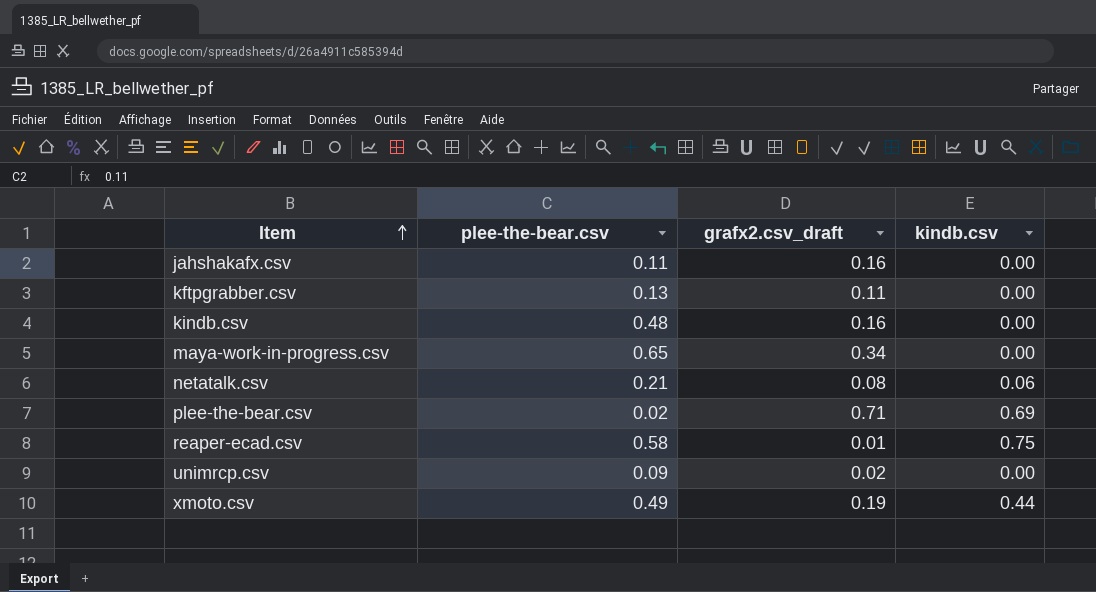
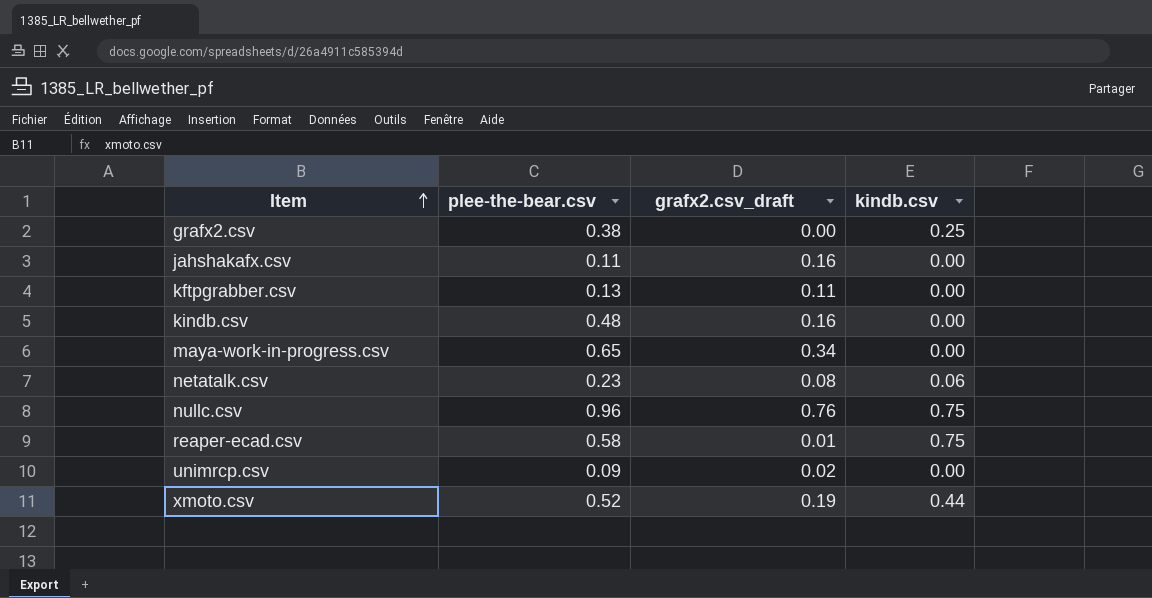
row plee-the-bear.csv: 0.02 | 0.71 | 0.69 -> none
row grafx2.csv: none -> 0.38 | 0.00 | 0.25
netatalk.csv | plee-the-bear.csv: 0.21 -> 0.23
row nullc.csv: none -> 0.96 | 0.76 | 0.75
xmoto.csv | plee-the-bear.csv: 0.49 -> 0.52

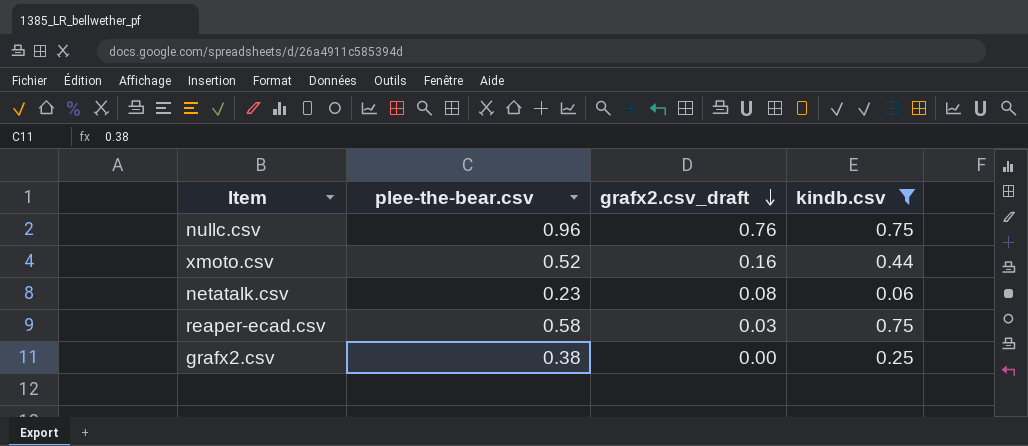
filter: none -> kindb.csv != 0.00
row order: Item ascending -> grafx2.csv_draft descending
xmoto.csv | grafx2.csv_draft: 0.19 -> 0.16
reaper-ecad.csv | grafx2.csv_draft: 0.01 -> 0.03

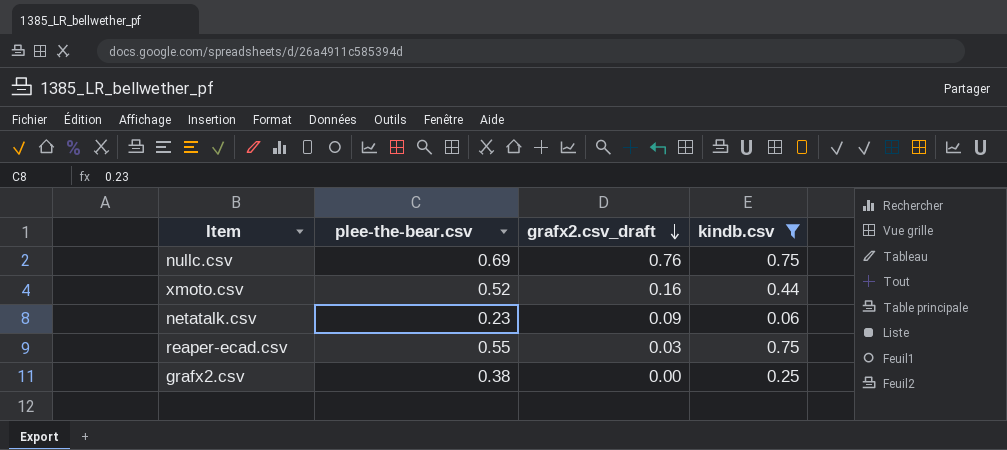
nullc.csv | plee-the-bear.csv: 0.96 -> 0.69
netatalk.csv | grafx2.csv_draft: 0.08 -> 0.09
reaper-ecad.csv | plee-the-bear.csv: 0.58 -> 0.55

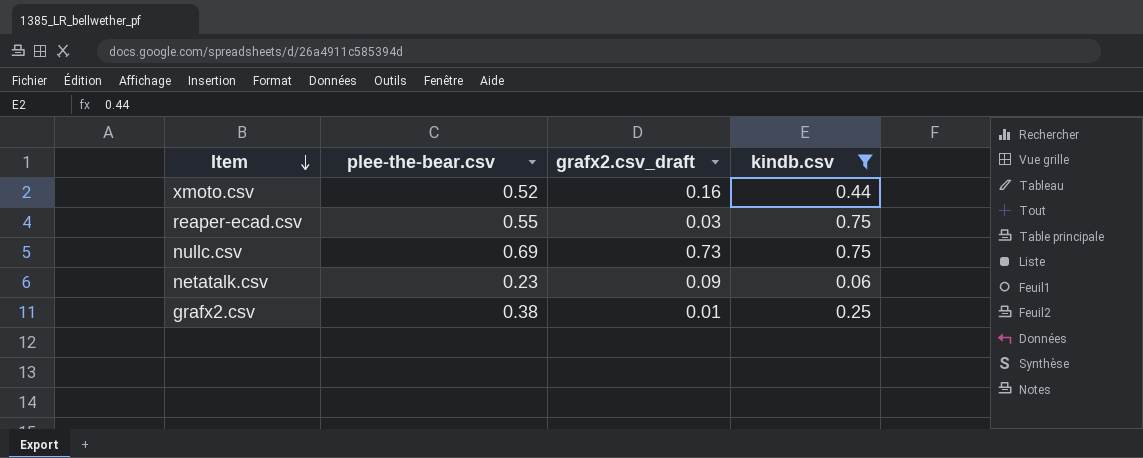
row order: grafx2.csv_draft descending -> Item descending
nullc.csv | grafx2.csv_draft: 0.76 -> 0.73
grafx2.csv | grafx2.csv_draft: 0.00 -> 0.01

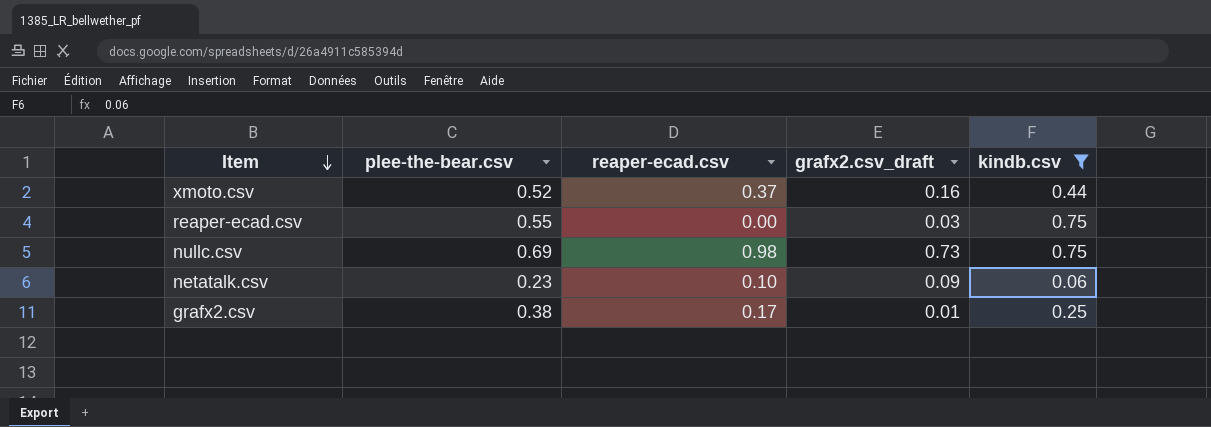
column reaper-ecad.csv | position: none -> 3

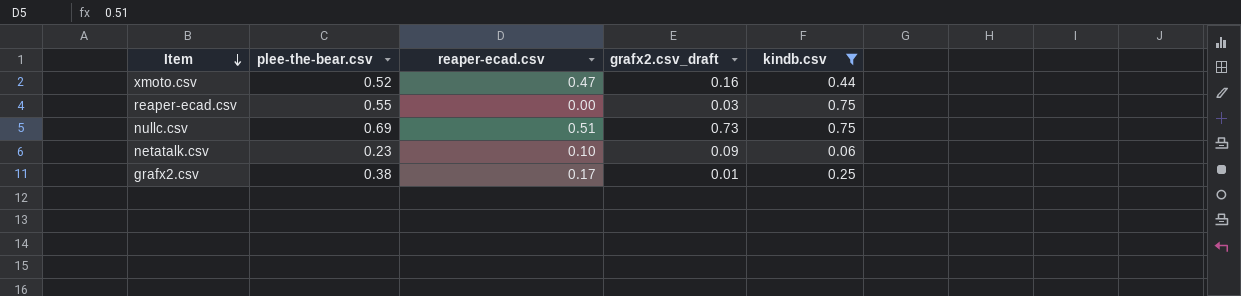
xmoto.csv | reaper-ecad.csv: 0.37 -> 0.47
nullc.csv | reaper-ecad.csv: 0.98 -> 0.51

